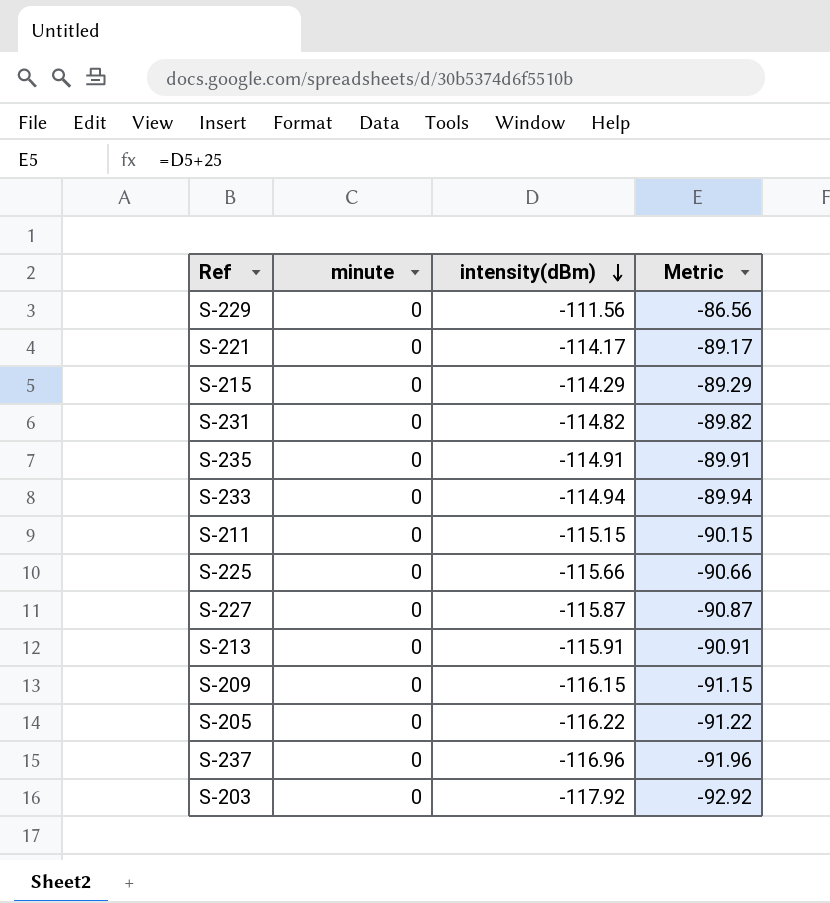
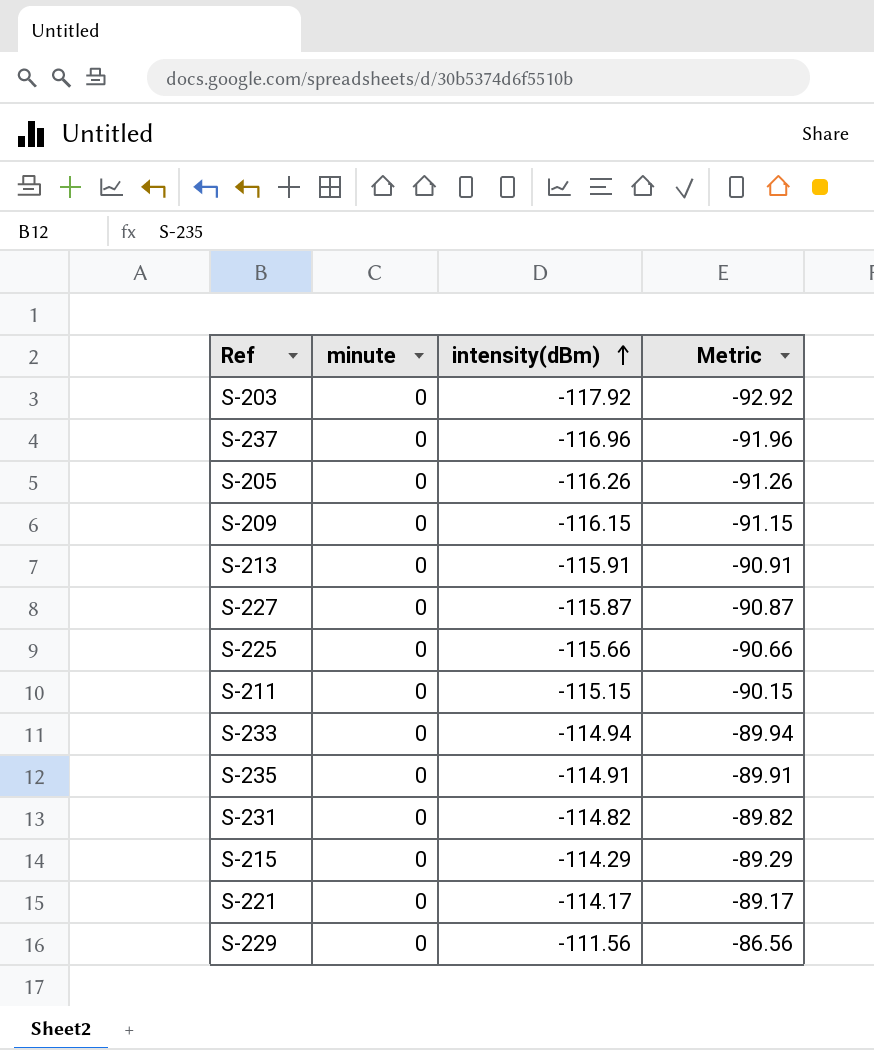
row order: intensity(dBm) descending -> intensity(dBm) ascending
S-205 | intensity(dBm): -116.22 -> -116.26
S-205 | Metric: -91.22 -> -91.26

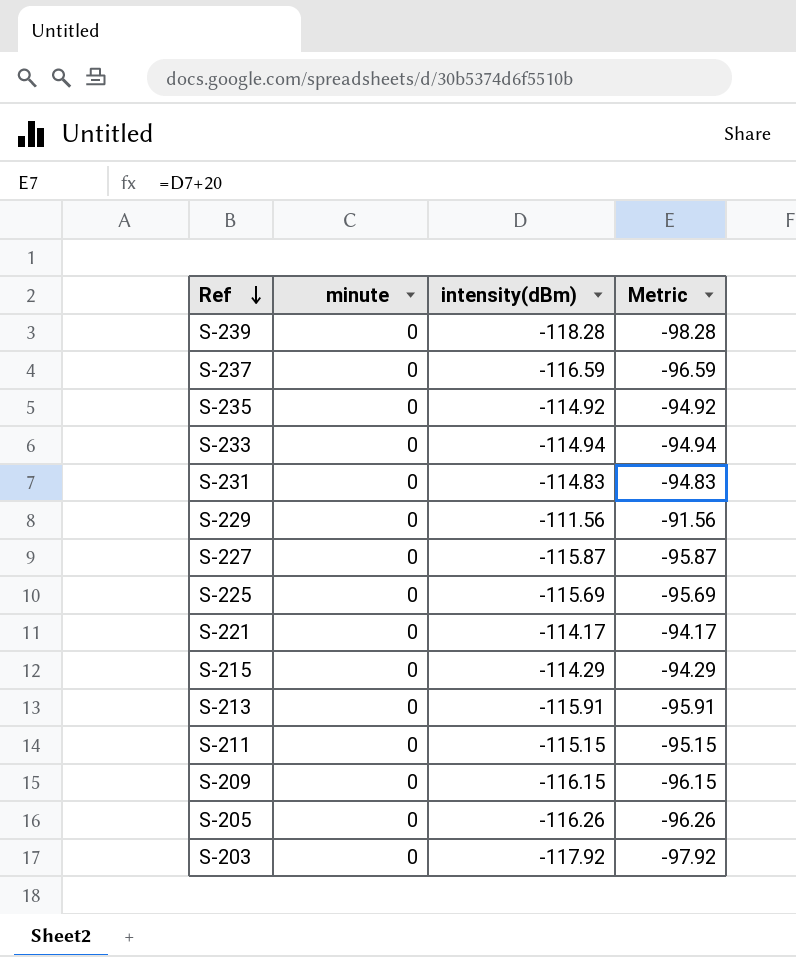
row order: intensity(dBm) ascending -> Ref descending
column Metric | formula: [intensity(dBm)] + 25 -> [intensity(dBm)] + 20
row S-239: none -> 0 | -118.28 | -98.28
S-237 | intensity(dBm): -116.96 -> -116.59
S-235 | intensity(dBm): -114.91 -> -114.92
S-231 | intensity(dBm): -114.82 -> -114.83
S-225 | intensity(dBm): -115.66 -> -115.69

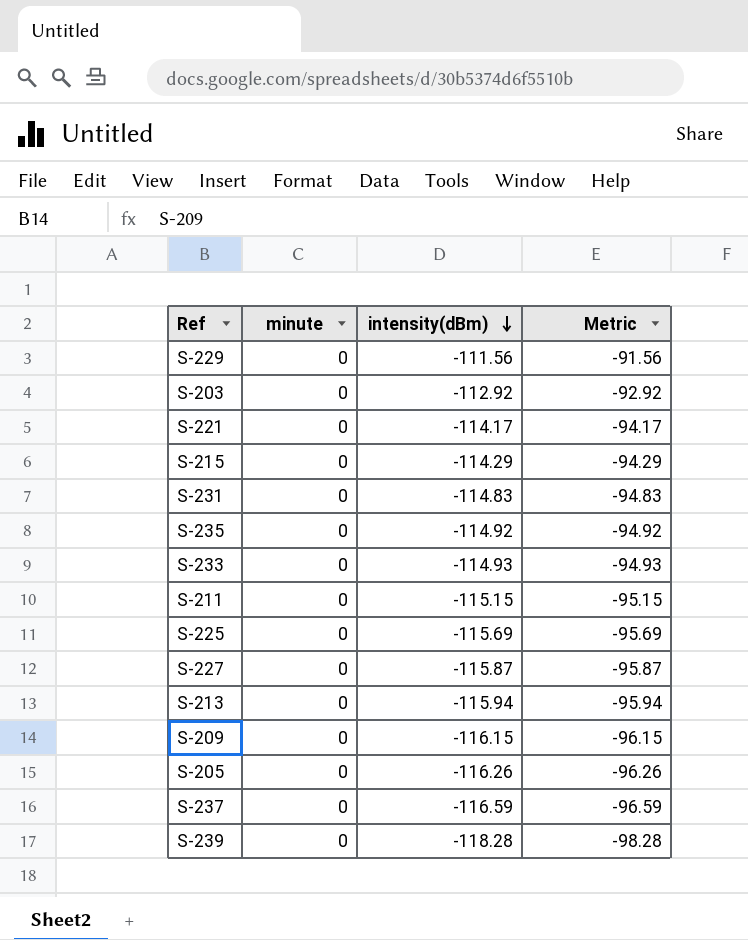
row order: Ref descending -> intensity(dBm) descending
S-203 | intensity(dBm): -117.92 -> -112.92
S-203 | Metric: -97.92 -> -92.92
S-233 | intensity(dBm): -114.94 -> -114.93
S-233 | Metric: -94.94 -> -94.93
S-213 | intensity(dBm): -115.91 -> -115.94
S-213 | Metric: -95.91 -> -95.94

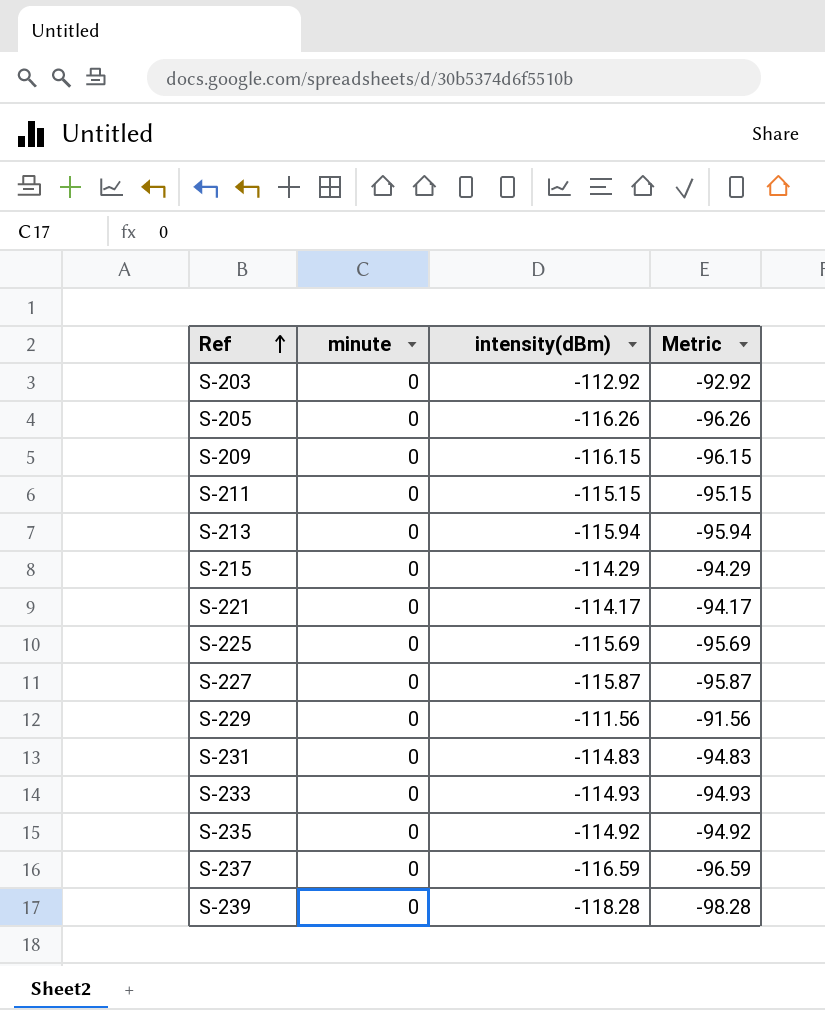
row order: intensity(dBm) descending -> Ref ascending

